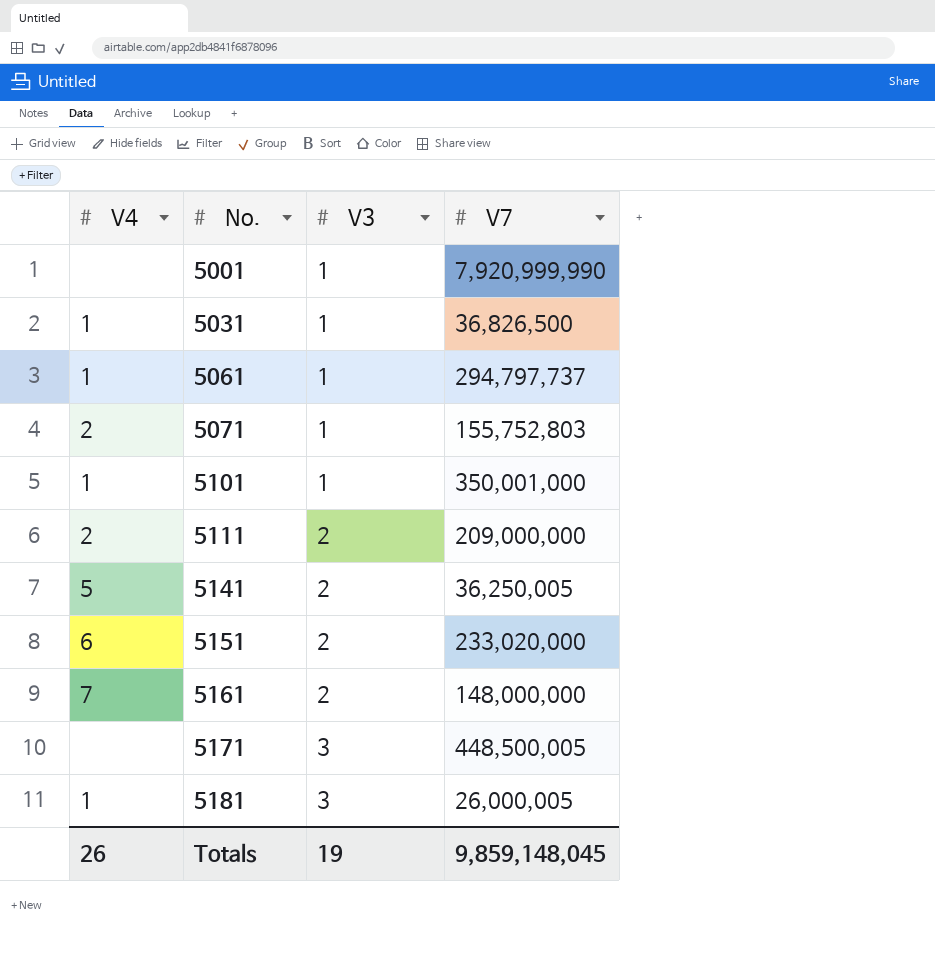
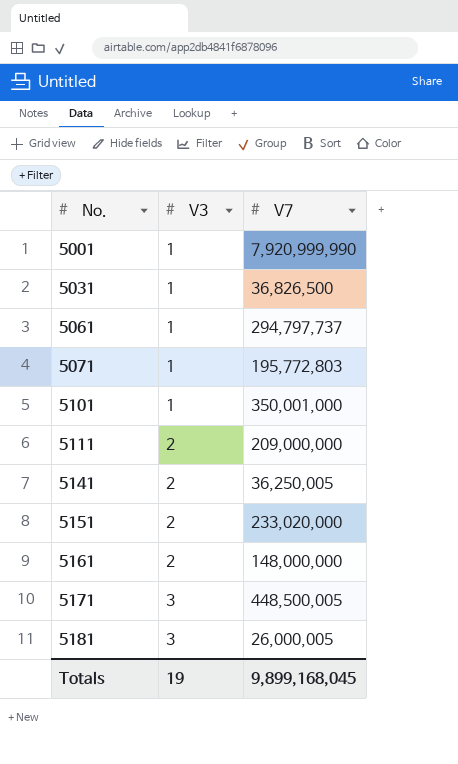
column V4 | position: 1 -> none
5071 | V7: 155,752,803 -> 195,772,803
Totals | V7: 9,859,148,045 -> 9,899,168,045

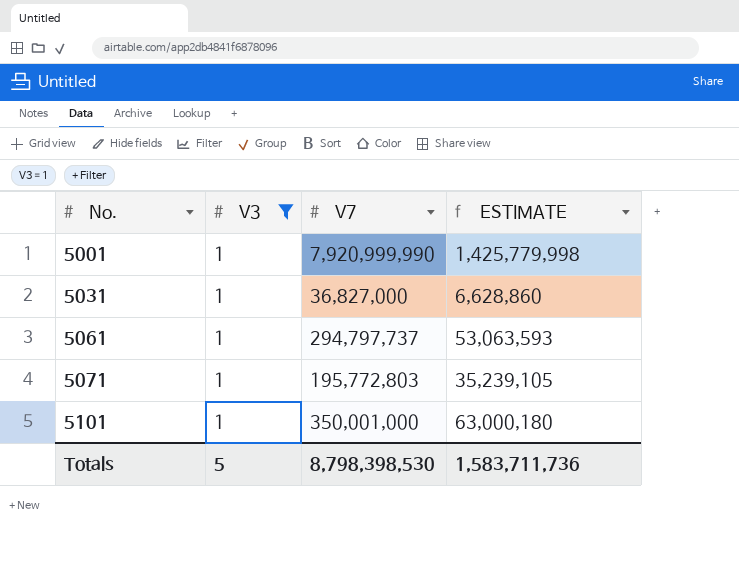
filter: none -> V3 = 1
column ESTIMATE | formula: none -> [V7] * 0.18
5031 | V7: 36,826,500 -> 36,827,000
Totals | V3: 19 -> 5
Totals | V7: 9,899,168,045 -> 8,798,398,530

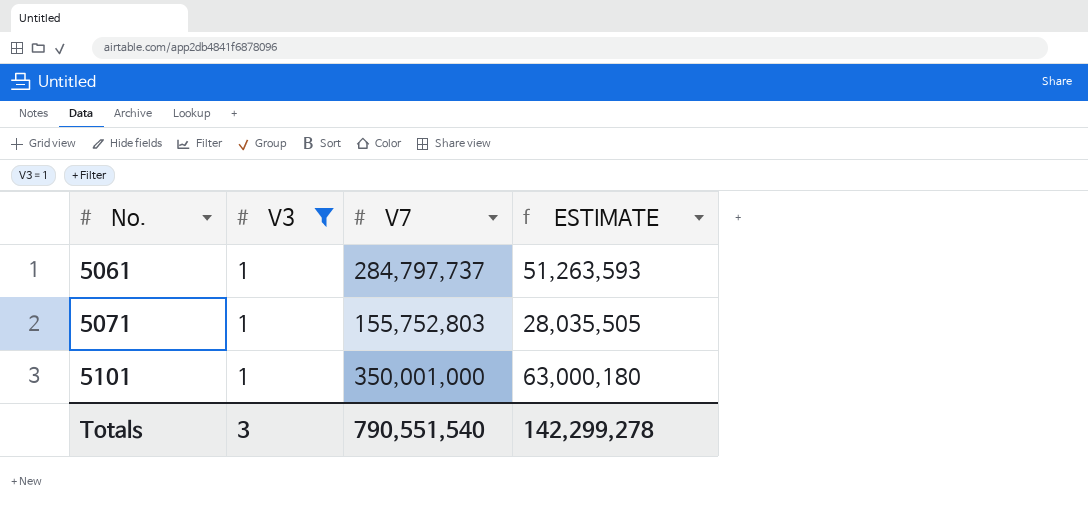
row 5001: 1 | 7,920,999,990 | 1,425,779,998 -> none
row 5031: 1 | 36,827,000 | 6,628,860 -> none
5061 | V7: 294,797,737 -> 284,797,737
5061 | ESTIMATE: 53,063,593 -> 51,263,593
5071 | V7: 195,772,803 -> 155,752,803
5071 | ESTIMATE: 35,239,105 -> 28,035,505
Totals | V3: 5 -> 3
Totals | V7: 8,798,398,530 -> 790,551,540
Totals | ESTIMATE: 1,583,711,736 -> 142,299,278

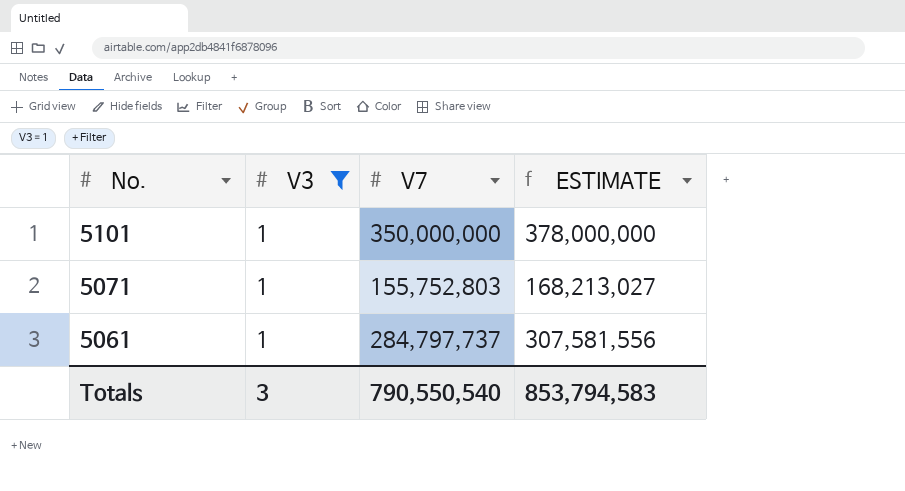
row order: No. ascending -> No. descending
column ESTIMATE | formula: [V7] * 0.18 -> [V7] * 1.08
5101 | V7: 350,001,000 -> 350,000,000
Totals | V7: 790,551,540 -> 790,550,540
Totals | ESTIMATE: 142,299,278 -> 853,794,583

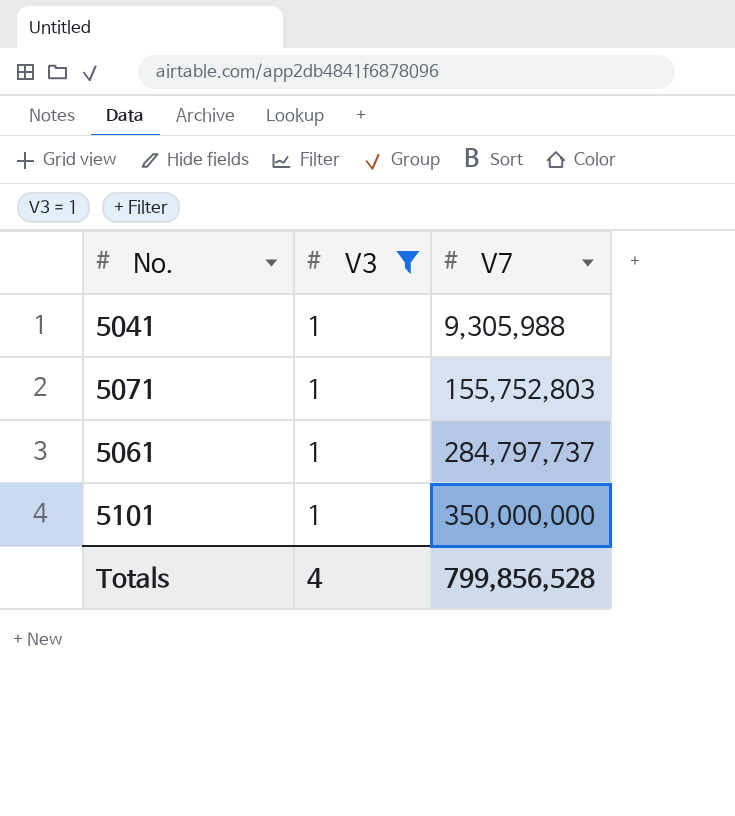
row order: No. descending -> V7 ascending
column ESTIMATE | formula: [V7] * 1.08 -> none
row 5041: none -> 1 | 9,305,988
Totals | V3: 3 -> 4
Totals | V7: 790,550,540 -> 799,856,528

